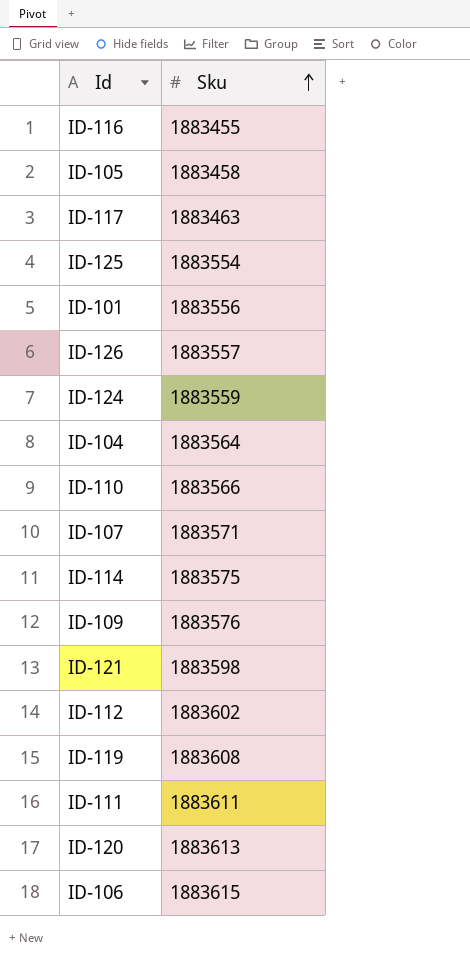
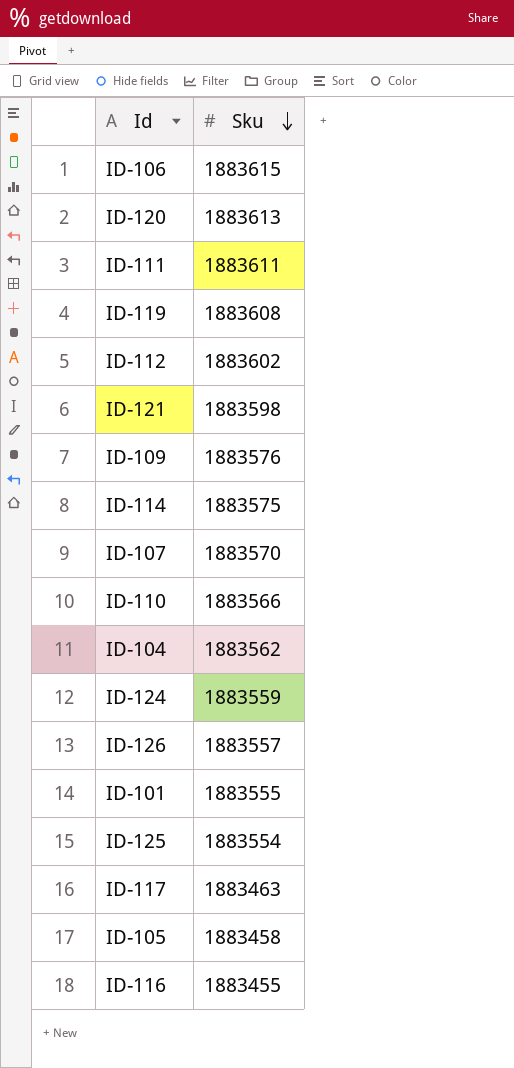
row order: Sku ascending -> Sku descending
ID-107 | Sku: 1883571 -> 1883570
ID-104 | Sku: 1883564 -> 1883562
ID-101 | Sku: 1883556 -> 1883555

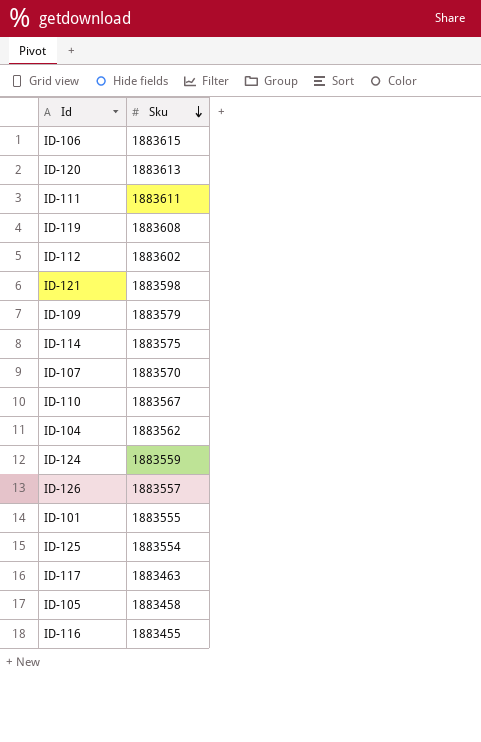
ID-109 | Sku: 1883576 -> 1883579
ID-110 | Sku: 1883566 -> 1883567

